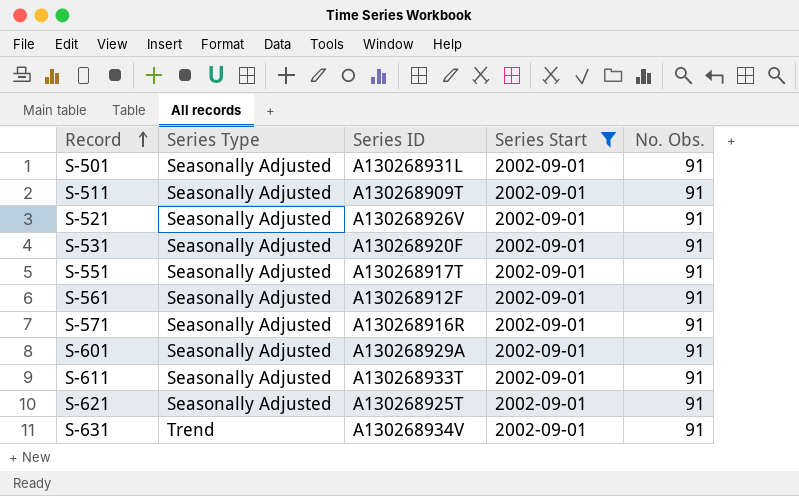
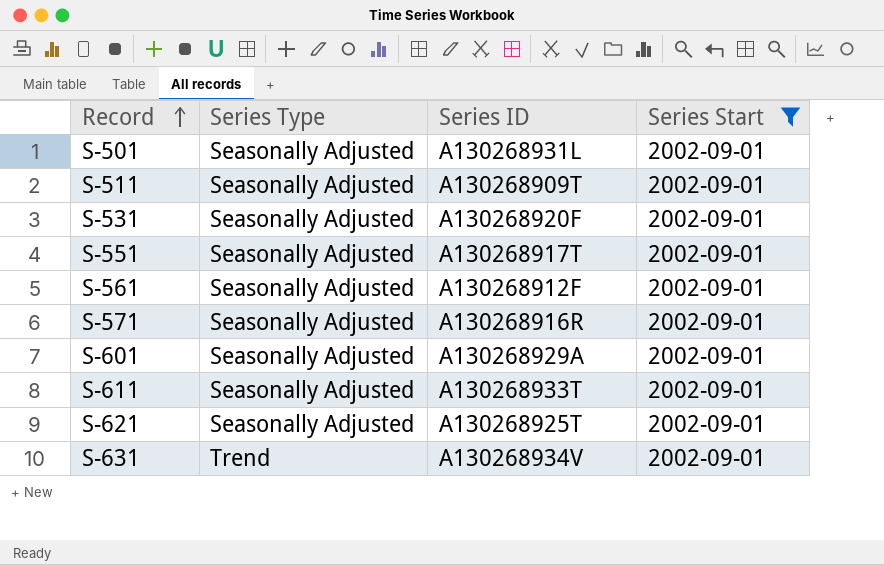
column No. Obs. | position: 5 -> none
row S-521: Seasonally Adjusted | A130268926V | 2002-09-01 | 91 -> none

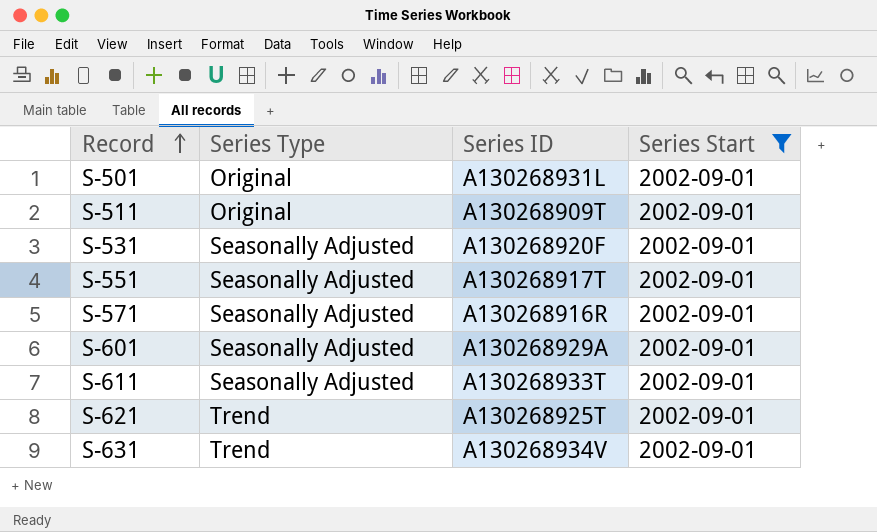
row S-561: Seasonally Adjusted | A130268912F | 2002-09-01 -> none
S-501 | Series Type: Seasonally Adjusted -> Original
S-511 | Series Type: Seasonally Adjusted -> Original
S-621 | Series Type: Seasonally Adjusted -> Trend

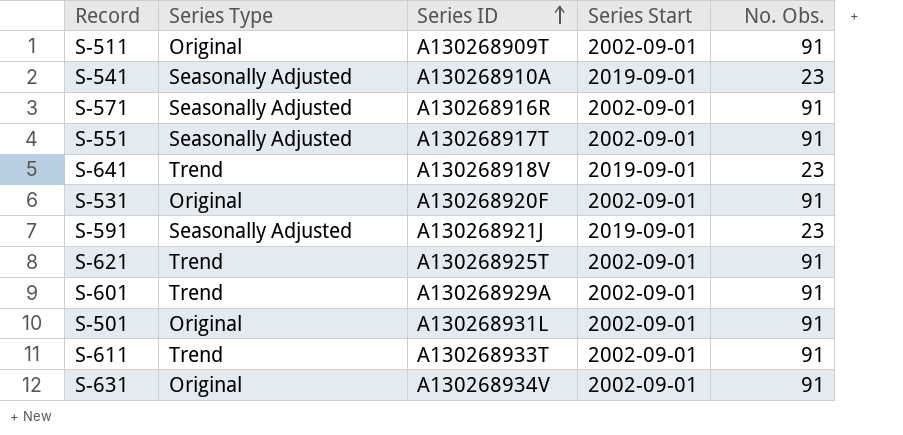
filter: Series Start = 2002-09-01 -> none
row order: Record ascending -> Series ID ascending
column No. Obs. | position: none -> 5
S-531 | Series Type: Seasonally Adjusted -> Original
S-601 | Series Type: Seasonally Adjusted -> Trend
S-611 | Series Type: Seasonally Adjusted -> Trend
S-631 | Series Type: Trend -> Original

